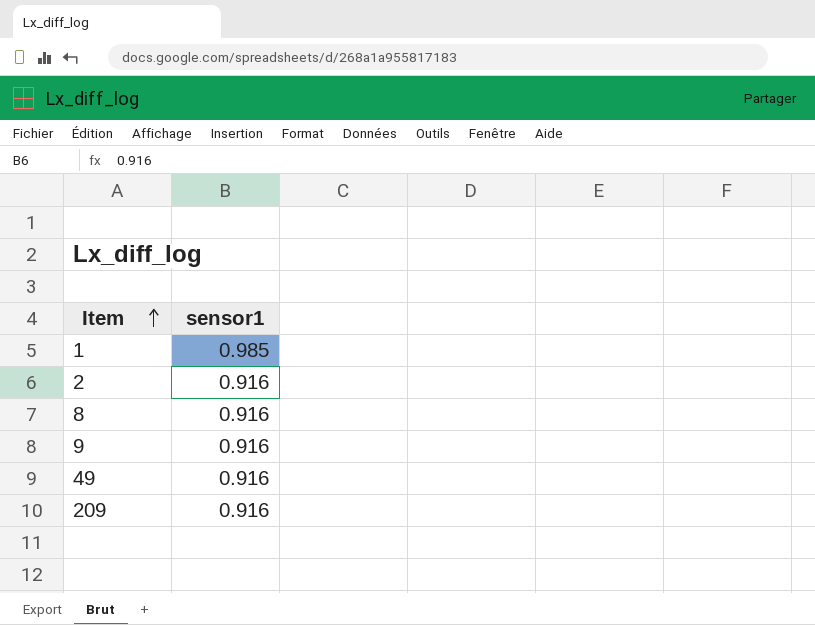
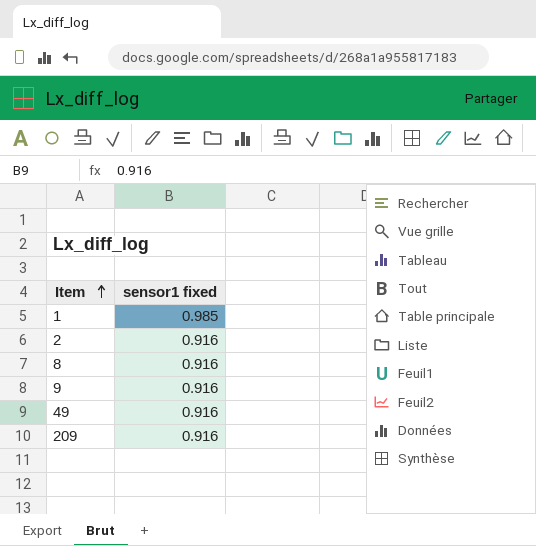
column name: sensor1 -> sensor1 fixed

